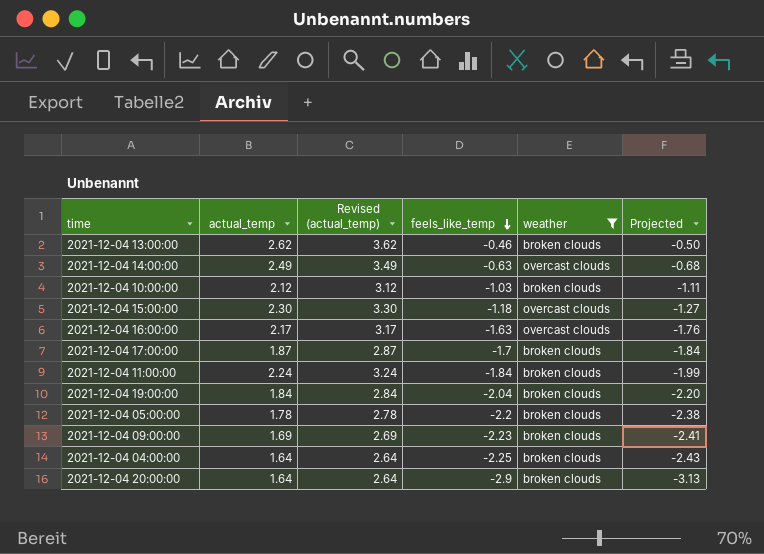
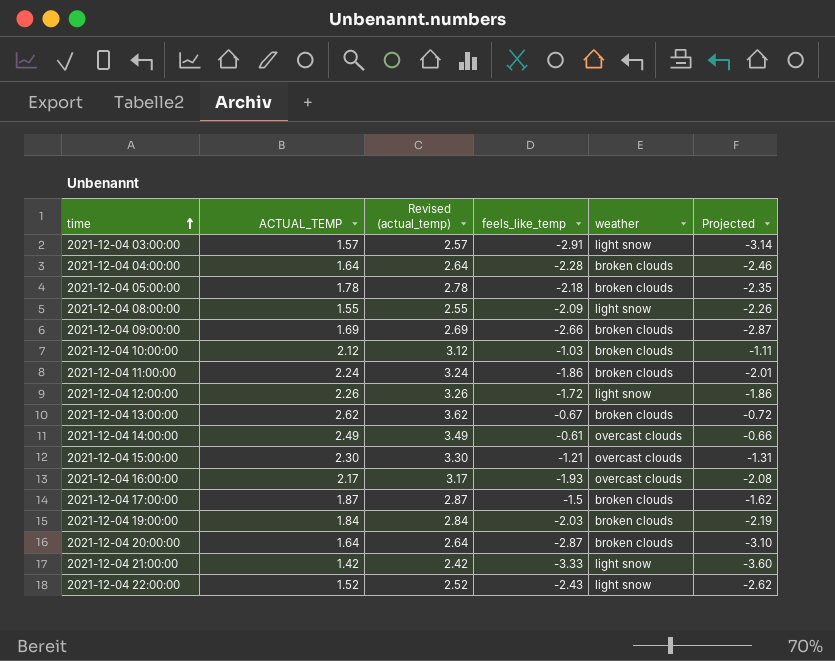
filter: weather != light snow -> none
row order: feels_like_temp descending -> time ascending
column name: actual_temp -> ACTUAL_TEMP
2021-12-04 04:00:00 | feels_like_temp: -2.25 -> -2.28
2021-12-04 04:00:00 | Projected: -2.43 -> -2.46
2021-12-04 05:00:00 | feels_like_temp: -2.2 -> -2.18
2021-12-04 05:00:00 | Projected: -2.38 -> -2.35
2021-12-04 09:00:00 | feels_like_temp: -2.23 -> -2.66
2021-12-04 09:00:00 | Projected: -2.41 -> -2.87
2021-12-04 11:00:00 | feels_like_temp: -1.84 -> -1.86
2021-12-04 11:00:00 | Projected: -1.99 -> -2.01
2021-12-04 13:00:00 | feels_like_temp: -0.46 -> -0.67
2021-12-04 13:00:00 | Projected: -0.50 -> -0.72
2021-12-04 14:00:00 | feels_like_temp: -0.63 -> -0.61
2021-12-04 14:00:00 | Projected: -0.68 -> -0.66
2021-12-04 15:00:00 | feels_like_temp: -1.18 -> -1.21
2021-12-04 15:00:00 | Projected: -1.27 -> -1.31
2021-12-04 16:00:00 | feels_like_temp: -1.63 -> -1.93
2021-12-04 16:00:00 | Projected: -1.76 -> -2.08
2021-12-04 17:00:00 | feels_like_temp: -1.7 -> -1.5
2021-12-04 17:00:00 | Projected: -1.84 -> -1.62
2021-12-04 19:00:00 | feels_like_temp: -2.04 -> -2.03
2021-12-04 19:00:00 | Projected: -2.20 -> -2.19
2021-12-04 20:00:00 | feels_like_temp: -2.9 -> -2.87
2021-12-04 20:00:00 | Projected: -3.13 -> -3.10

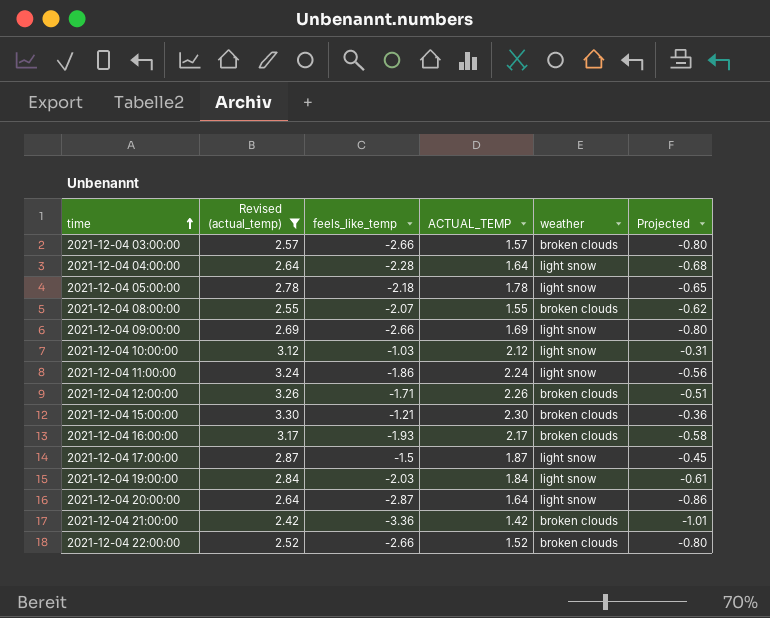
filter: none -> Revised (actual_temp) <= 3.30
column ACTUAL_TEMP | position: 2 -> 4
column Projected | formula: [feels_like_temp] * 1.08 -> [feels_like_temp] * 0.3
2021-12-04 03:00:00 | feels_like_temp: -2.91 -> -2.66
2021-12-04 03:00:00 | weather: light snow -> broken clouds
2021-12-04 04:00:00 | weather: broken clouds -> light snow
2021-12-04 05:00:00 | weather: broken clouds -> light snow
2021-12-04 08:00:00 | feels_like_temp: -2.09 -> -2.07
2021-12-04 08:00:00 | weather: light snow -> broken clouds
2021-12-04 09:00:00 | weather: broken clouds -> light snow
2021-12-04 10:00:00 | weather: broken clouds -> light snow
2021-12-04 11:00:00 | weather: broken clouds -> light snow
2021-12-04 12:00:00 | feels_like_temp: -1.72 -> -1.71
2021-12-04 12:00:00 | weather: light snow -> broken clouds
2021-12-04 15:00:00 | weather: overcast clouds -> broken clouds
2021-12-04 16:00:00 | weather: overcast clouds -> broken clouds
2021-12-04 17:00:00 | weather: broken clouds -> light snow
2021-12-04 19:00:00 | weather: broken clouds -> light snow
2021-12-04 20:00:00 | weather: broken clouds -> light snow
2021-12-04 21:00:00 | feels_like_temp: -3.33 -> -3.36
2021-12-04 21:00:00 | weather: light snow -> broken clouds
2021-12-04 22:00:00 | feels_like_temp: -2.43 -> -2.66
2021-12-04 22:00:00 | weather: light snow -> broken clouds

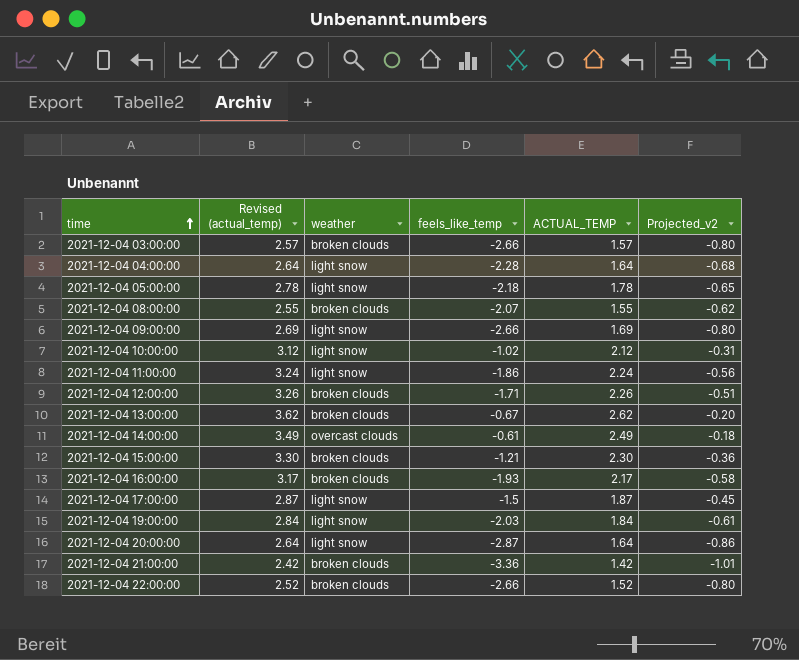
filter: Revised (actual_temp) <= 3.30 -> none
column weather | position: 5 -> 3
column name: Projected -> Projected_v2
2021-12-04 10:00:00 | feels_like_temp: -1.03 -> -1.02

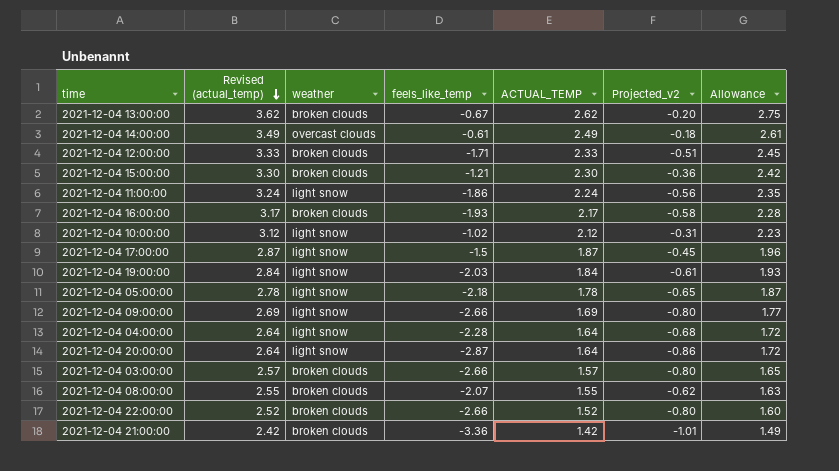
row order: time ascending -> Revised (actual_temp) descending
column Allowance | formula: none -> [ACTUAL_TEMP] * 1.05
2021-12-04 12:00:00 | Revised (actual_temp): 3.26 -> 3.33
2021-12-04 12:00:00 | ACTUAL_TEMP: 2.26 -> 2.33

